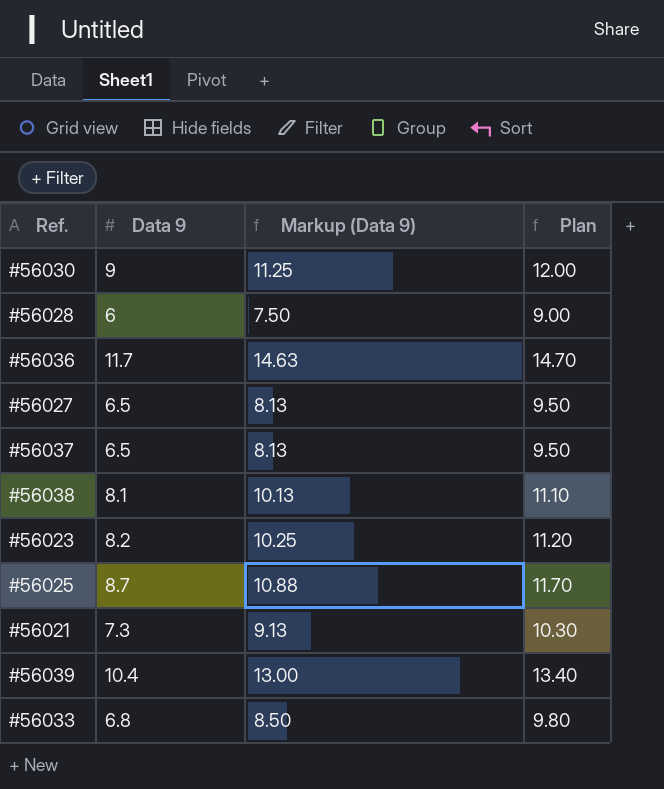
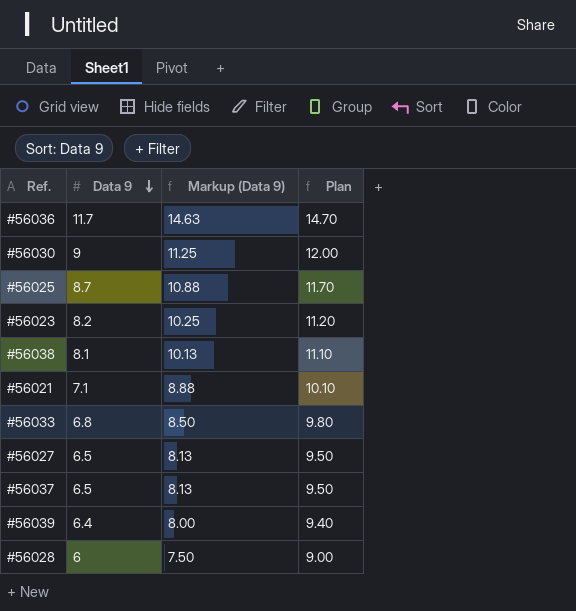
row order: none -> Data 9 descending
#56021 | Data 9: 7.3 -> 7.1
#56021 | Markup (Data 9): 9.13 -> 8.88
#56021 | Plan: 10.30 -> 10.10
#56039 | Data 9: 10.4 -> 6.4
#56039 | Markup (Data 9): 13.00 -> 8.00
#56039 | Plan: 13.40 -> 9.40

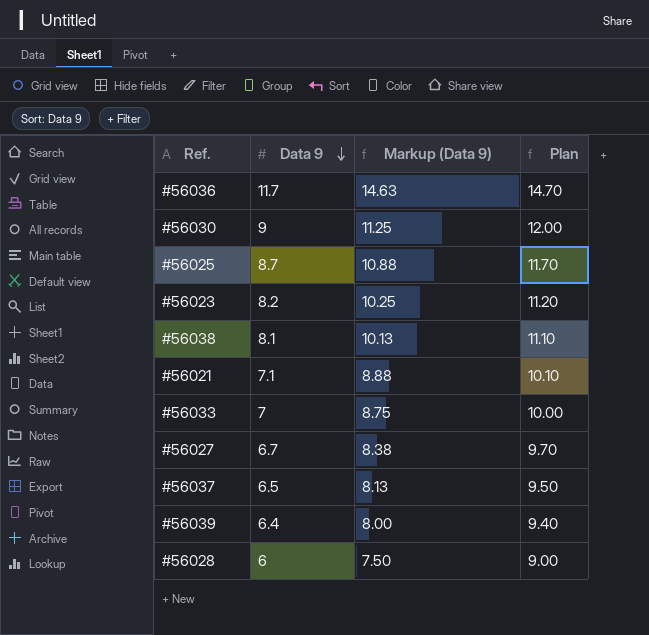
#56033 | Data 9: 6.8 -> 7
#56033 | Markup (Data 9): 8.50 -> 8.75
#56033 | Plan: 9.80 -> 10.00
#56027 | Data 9: 6.5 -> 6.7
#56027 | Markup (Data 9): 8.13 -> 8.38
#56027 | Plan: 9.50 -> 9.70

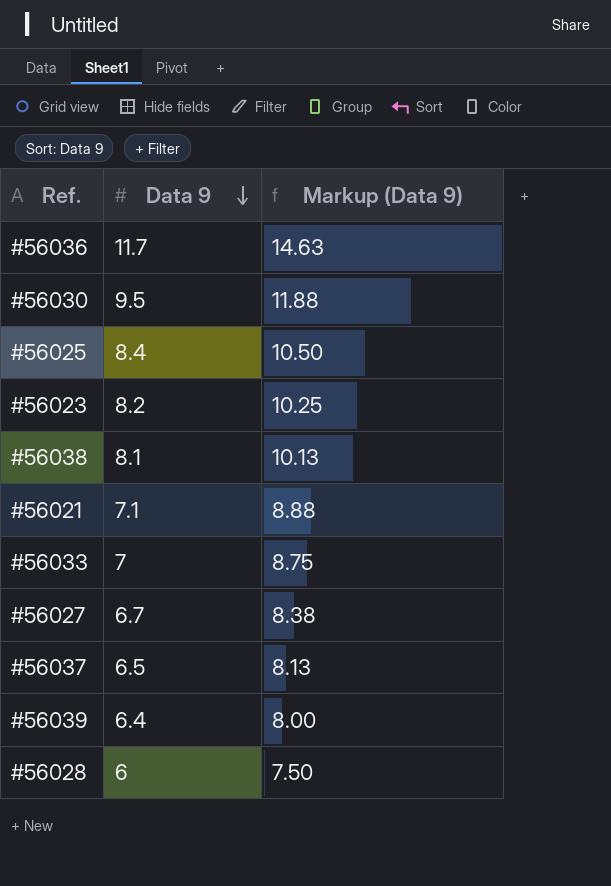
column Plan | formula: [Data 9] + 3 -> none
#56030 | Data 9: 9 -> 9.5
#56030 | Markup (Data 9): 11.25 -> 11.88
#56025 | Data 9: 8.7 -> 8.4
#56025 | Markup (Data 9): 10.88 -> 10.50

